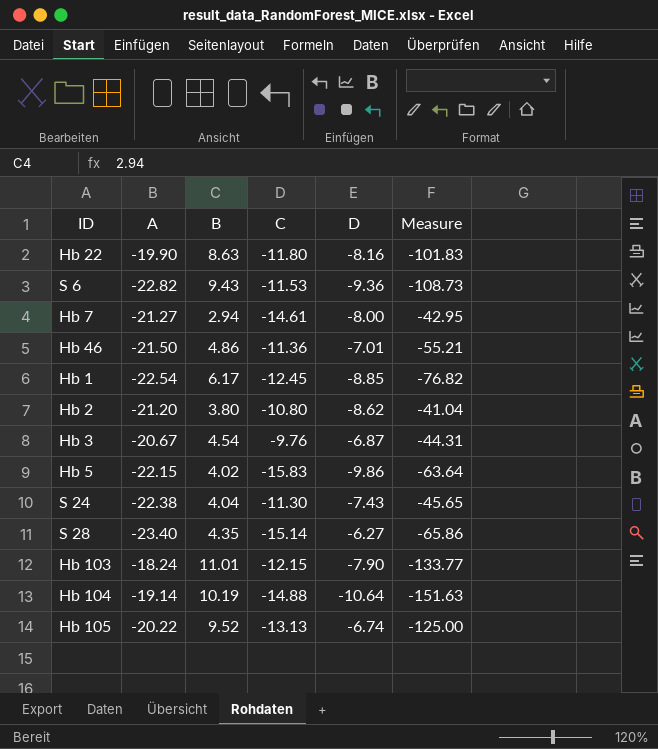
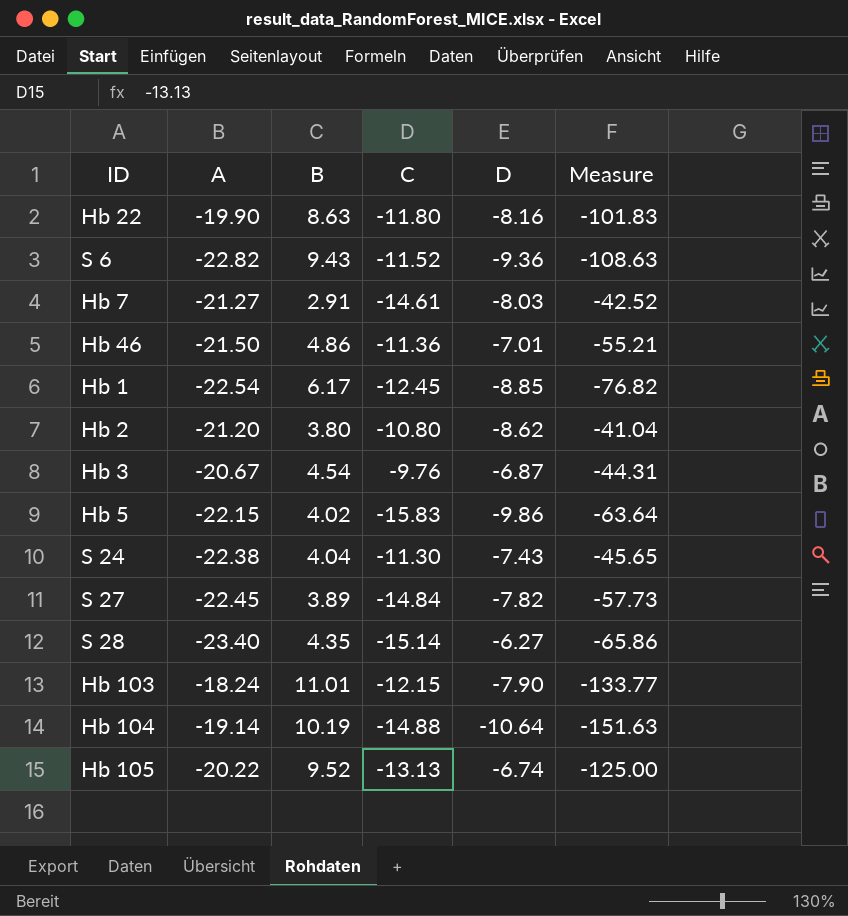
S 6 | C: -11.53 -> -11.52
S 6 | Measure: -108.73 -> -108.63
Hb 7 | B: 2.94 -> 2.91
Hb 7 | D: -8.00 -> -8.03
Hb 7 | Measure: -42.95 -> -42.52
row S 27: none -> -22.45 | 3.89 | -14.84 | -7.82 | -57.73

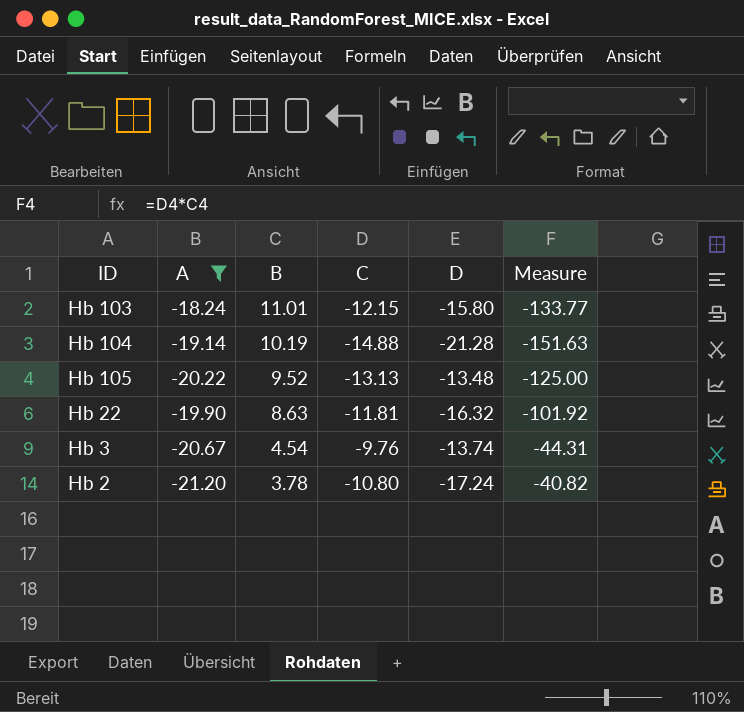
filter: none -> A >= -21.20
row order: none -> B descending
Hb 103 | D: -7.90 -> -15.80
Hb 104 | D: -10.64 -> -21.28
Hb 105 | D: -6.74 -> -13.48
Hb 22 | C: -11.80 -> -11.81
Hb 22 | D: -8.16 -> -16.32
Hb 22 | Measure: -101.83 -> -101.92
Hb 3 | D: -6.87 -> -13.74
Hb 2 | B: 3.80 -> 3.78
Hb 2 | D: -8.62 -> -17.24
Hb 2 | Measure: -41.04 -> -40.82

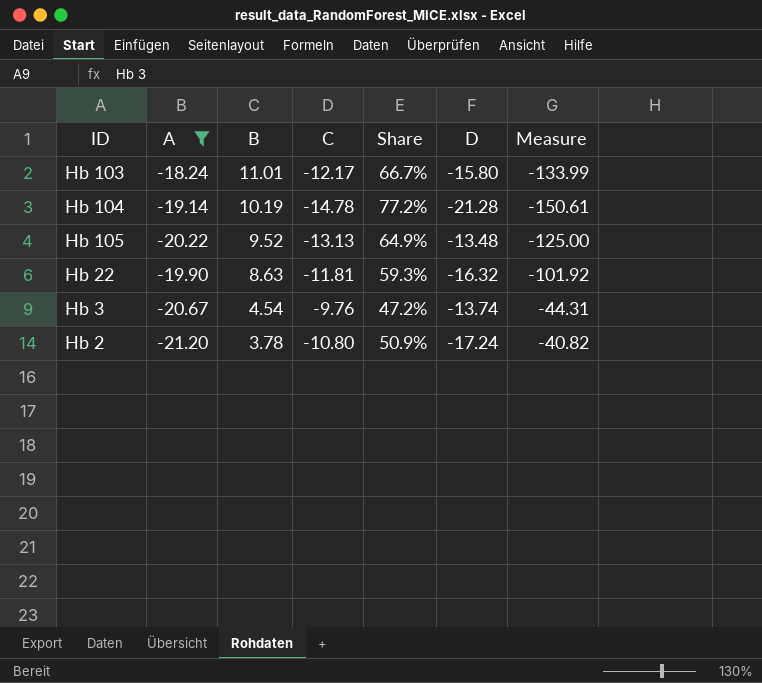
column Share | formula: none -> [C] / [A]
Hb 103 | C: -12.15 -> -12.17
Hb 103 | Measure: -133.77 -> -133.99
Hb 104 | C: -14.88 -> -14.78
Hb 104 | Measure: -151.63 -> -150.61

